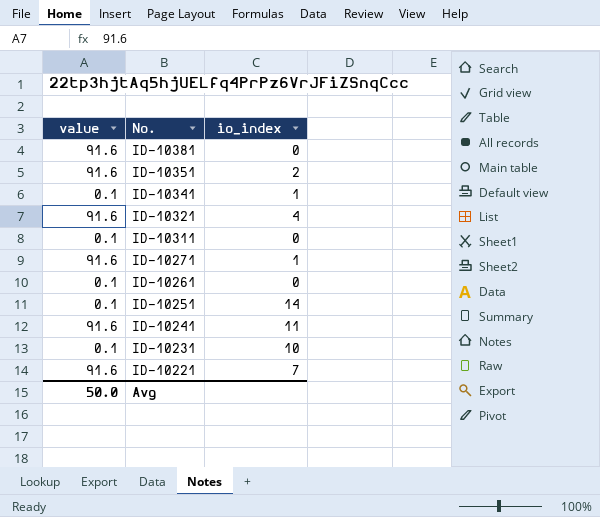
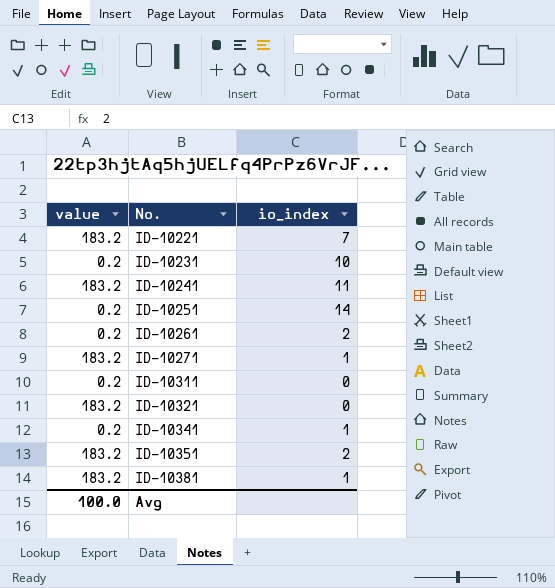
row order: No. descending -> No. ascending
ID-10221 | value: 91.6 -> 183.2
ID-10231 | value: 0.1 -> 0.2
ID-10241 | value: 91.6 -> 183.2
ID-10251 | value: 0.1 -> 0.2
ID-10261 | value: 0.1 -> 0.2
ID-10261 | io_index: 0 -> 2
ID-10271 | value: 91.6 -> 183.2
ID-10311 | value: 0.1 -> 0.2
ID-10321 | value: 91.6 -> 183.2
ID-10321 | io_index: 4 -> 0
ID-10341 | value: 0.1 -> 0.2
ID-10351 | value: 91.6 -> 183.2
ID-10381 | value: 91.6 -> 183.2
ID-10381 | io_index: 0 -> 1
Avg | value: 50.0 -> 100.0

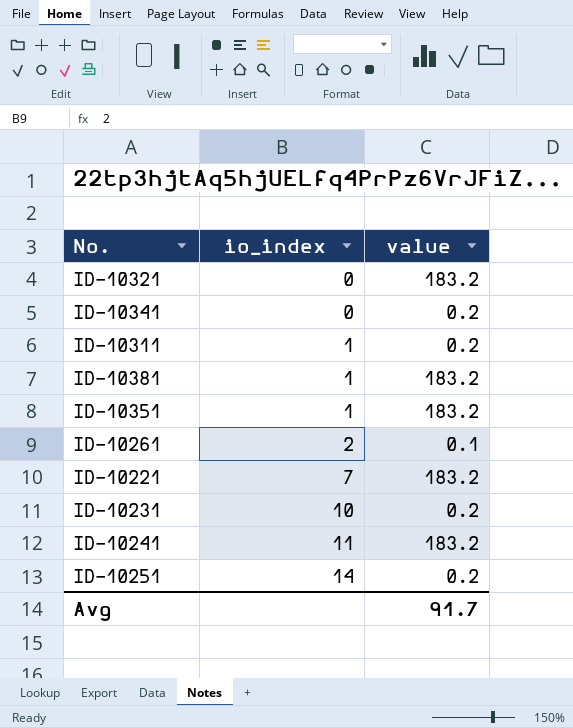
row order: No. ascending -> io_index ascending
column value | position: 1 -> 3
row ID-10271: 183.2 | 1 -> none
ID-10341 | io_index: 1 -> 0
ID-10311 | io_index: 0 -> 1
ID-10351 | io_index: 2 -> 1
ID-10261 | value: 0.2 -> 0.1
Avg | value: 100.0 -> 91.7

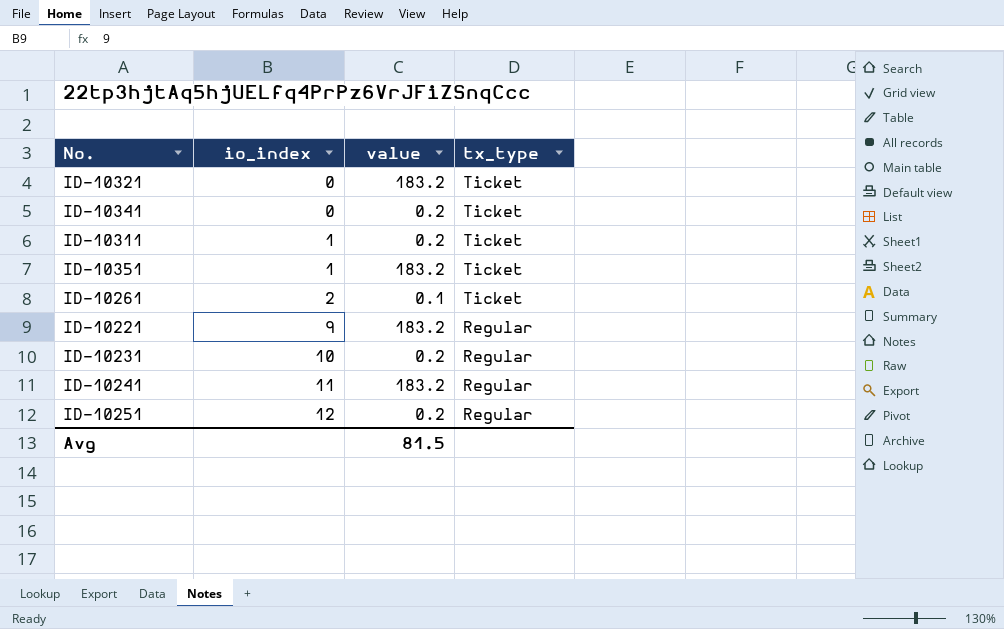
column tx_type | position: none -> 4
row ID-10381: 1 | 183.2 -> none
ID-10221 | io_index: 7 -> 9
ID-10251 | io_index: 14 -> 12
Avg | value: 91.7 -> 81.5

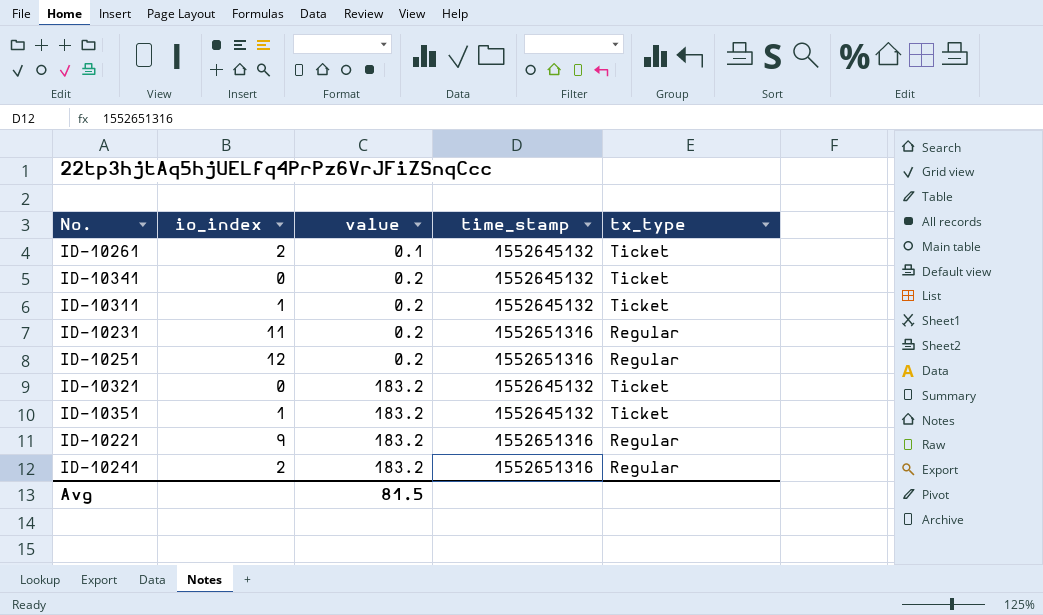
row order: io_index ascending -> value ascending
column time_stamp | position: none -> 4
ID-10231 | io_index: 10 -> 11
ID-10241 | io_index: 11 -> 2

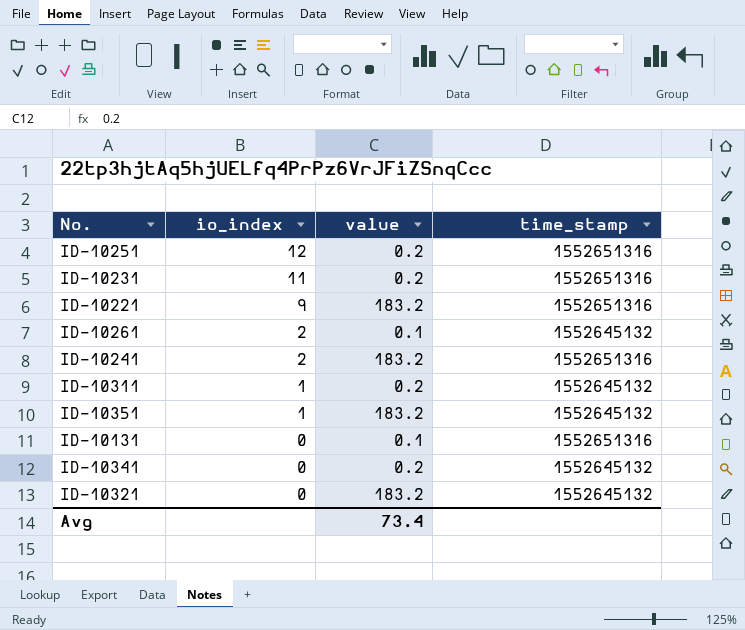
row order: value ascending -> io_index descending
column tx_type | position: 5 -> none
row ID-10131: none -> 0 | 0.1 | 1552651316
Avg | value: 81.5 -> 73.4

